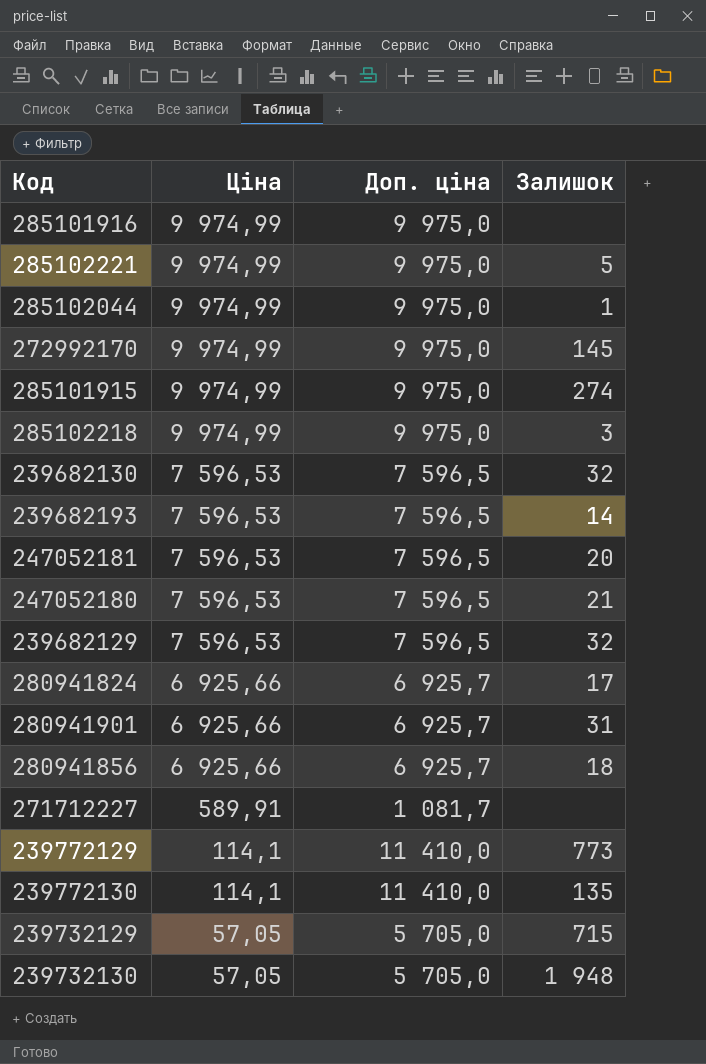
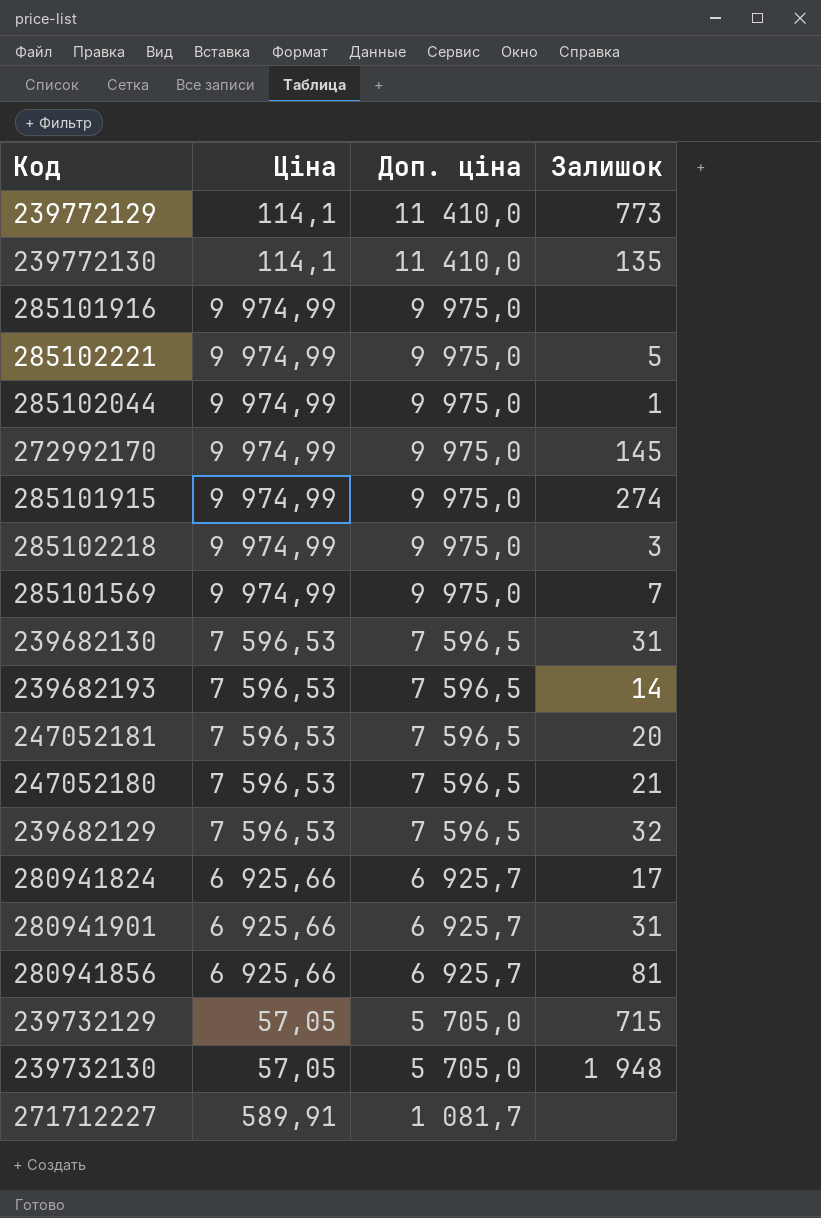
row order: Ціна descending -> Доп. ціна descending
row 285101569: none -> 9 974,99 | 9 975,0 | 7
239682130 | Залишок: 32 -> 31
280941856 | Залишок: 18 -> 81

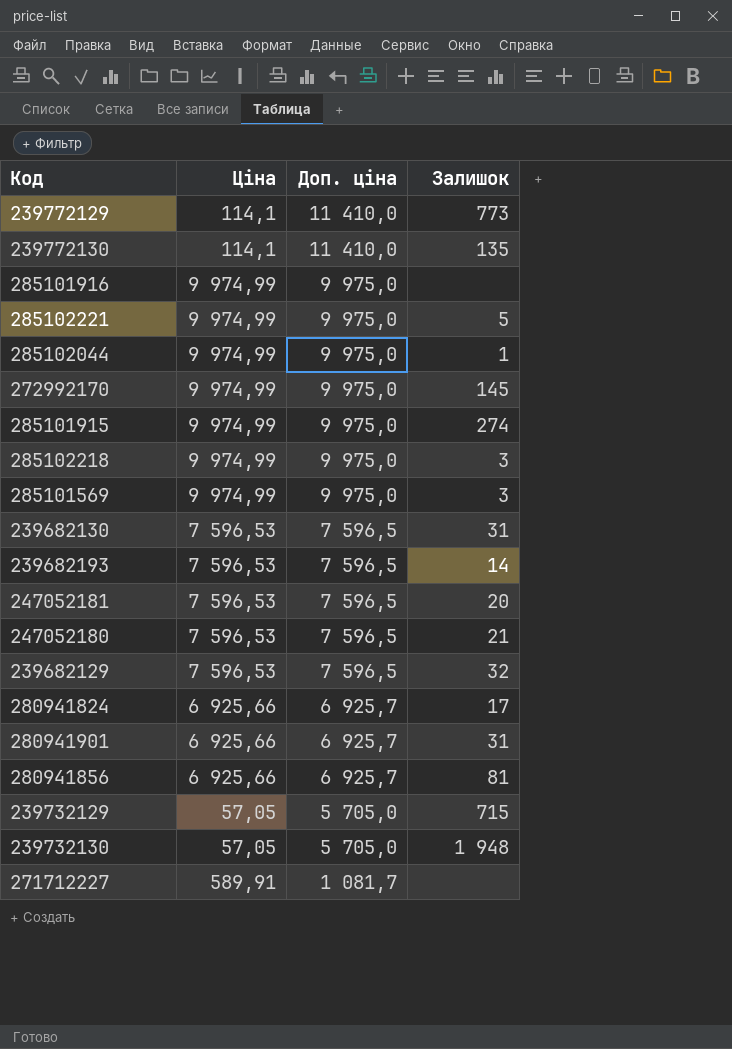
285101569 | Залишок: 7 -> 3

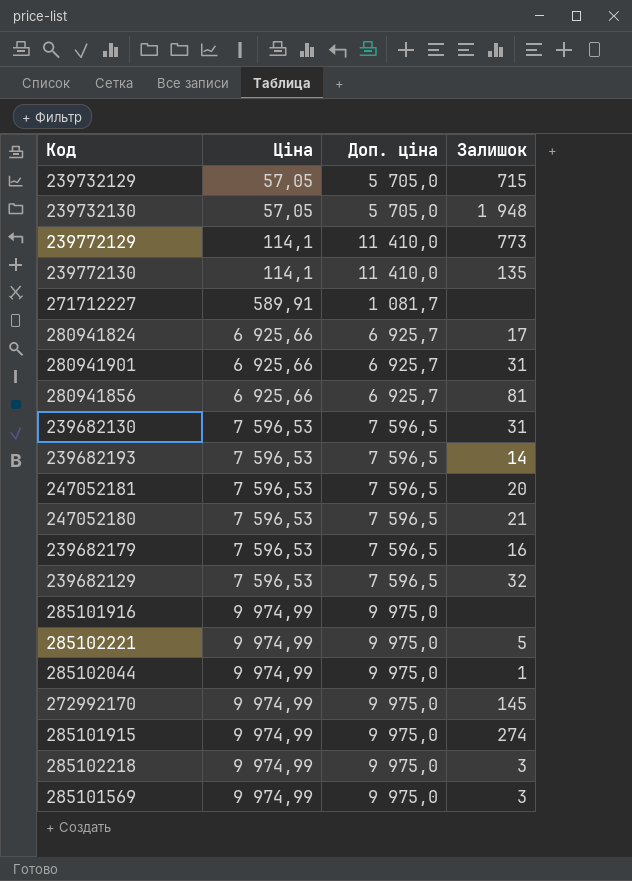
row order: Доп. ціна descending -> Ціна ascending
row 239682179: none -> 7 596,53 | 7 596,5 | 16

